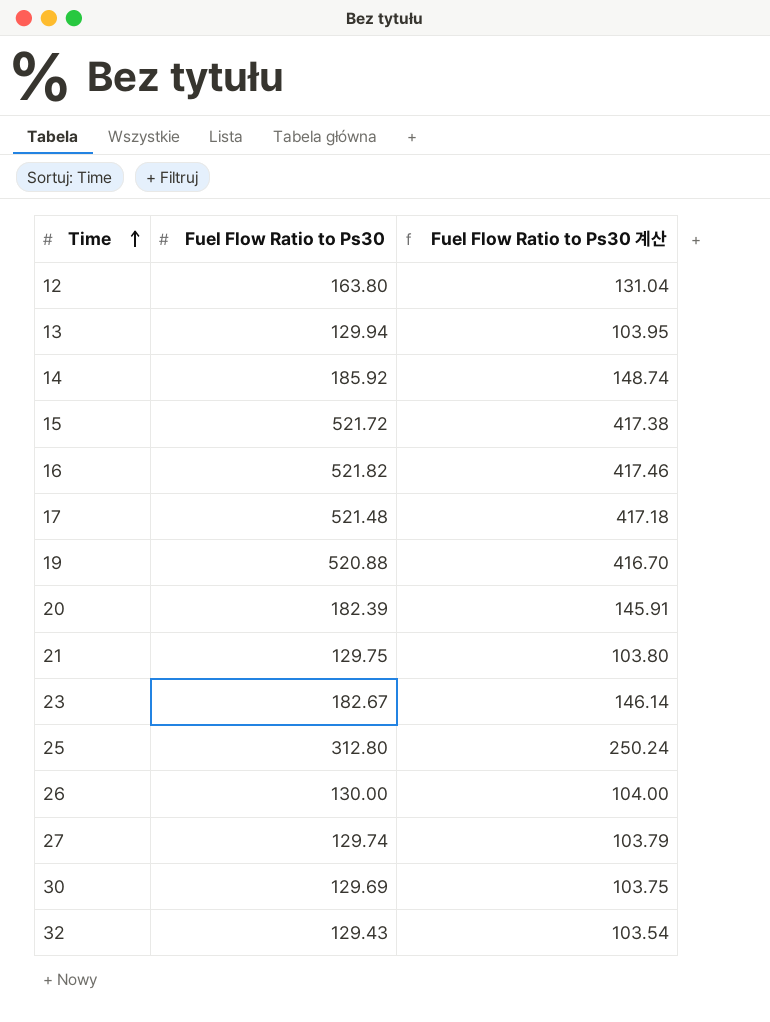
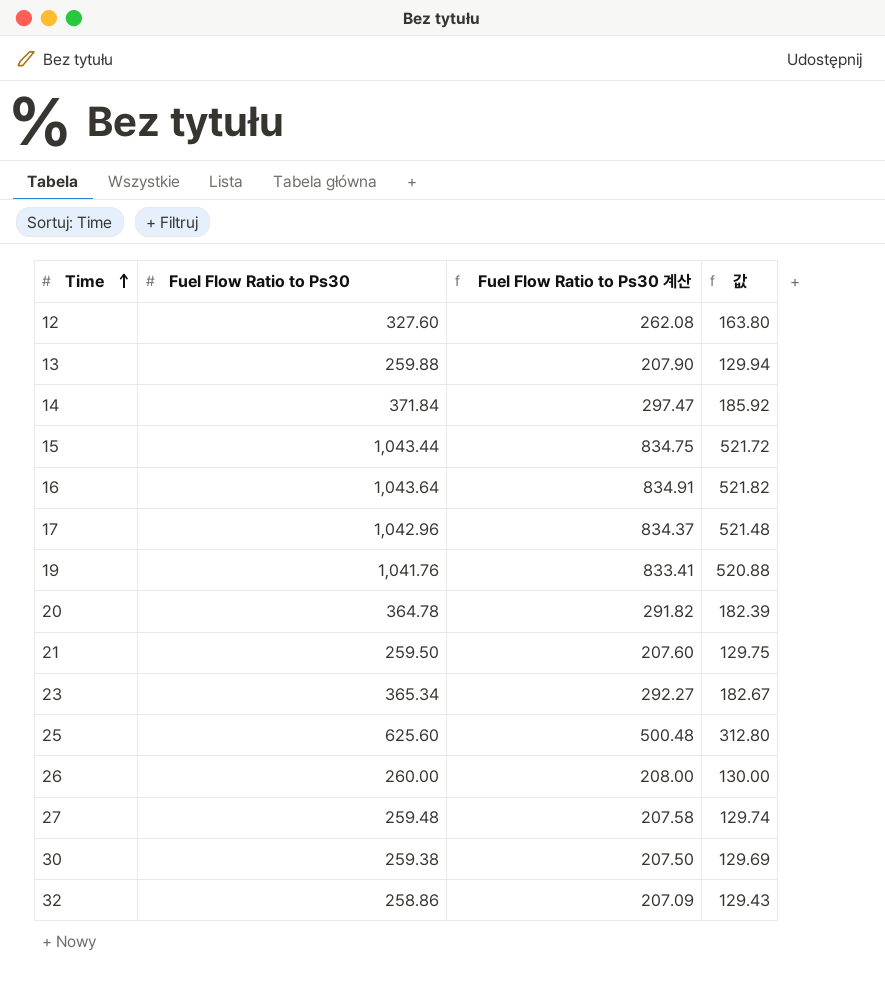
column 값 | formula: none -> [Fuel Flow Ratio to Ps30] * 0.5
12 | Fuel Flow Ratio to Ps30: 163.80 -> 327.60
12 | Fuel Flow Ratio to Ps30 계산: 131.04 -> 262.08
13 | Fuel Flow Ratio to Ps30: 129.94 -> 259.88
13 | Fuel Flow Ratio to Ps30 계산: 103.95 -> 207.90
14 | Fuel Flow Ratio to Ps30: 185.92 -> 371.84
14 | Fuel Flow Ratio to Ps30 계산: 148.74 -> 297.47
15 | Fuel Flow Ratio to Ps30: 521.72 -> 1,043.44
15 | Fuel Flow Ratio to Ps30 계산: 417.38 -> 834.75
16 | Fuel Flow Ratio to Ps30: 521.82 -> 1,043.64
16 | Fuel Flow Ratio to Ps30 계산: 417.46 -> 834.91
17 | Fuel Flow Ratio to Ps30: 521.48 -> 1,042.96
17 | Fuel Flow Ratio to Ps30 계산: 417.18 -> 834.37
19 | Fuel Flow Ratio to Ps30: 520.88 -> 1,041.76
19 | Fuel Flow Ratio to Ps30 계산: 416.70 -> 833.41
20 | Fuel Flow Ratio to Ps30: 182.39 -> 364.78
20 | Fuel Flow Ratio to Ps30 계산: 145.91 -> 291.82
21 | Fuel Flow Ratio to Ps30: 129.75 -> 259.50
21 | Fuel Flow Ratio to Ps30 계산: 103.80 -> 207.60
23 | Fuel Flow Ratio to Ps30: 182.67 -> 365.34
23 | Fuel Flow Ratio to Ps30 계산: 146.14 -> 292.27
25 | Fuel Flow Ratio to Ps30: 312.80 -> 625.60
25 | Fuel Flow Ratio to Ps30 계산: 250.24 -> 500.48
26 | Fuel Flow Ratio to Ps30: 130.00 -> 260.00
26 | Fuel Flow Ratio to Ps30 계산: 104.00 -> 208.00
27 | Fuel Flow Ratio to Ps30: 129.74 -> 259.48
27 | Fuel Flow Ratio to Ps30 계산: 103.79 -> 207.58
30 | Fuel Flow Ratio to Ps30: 129.69 -> 259.38
30 | Fuel Flow Ratio to Ps30 계산: 103.75 -> 207.50
32 | Fuel Flow Ratio to Ps30: 129.43 -> 258.86
32 | Fuel Flow Ratio to Ps30 계산: 103.54 -> 207.09

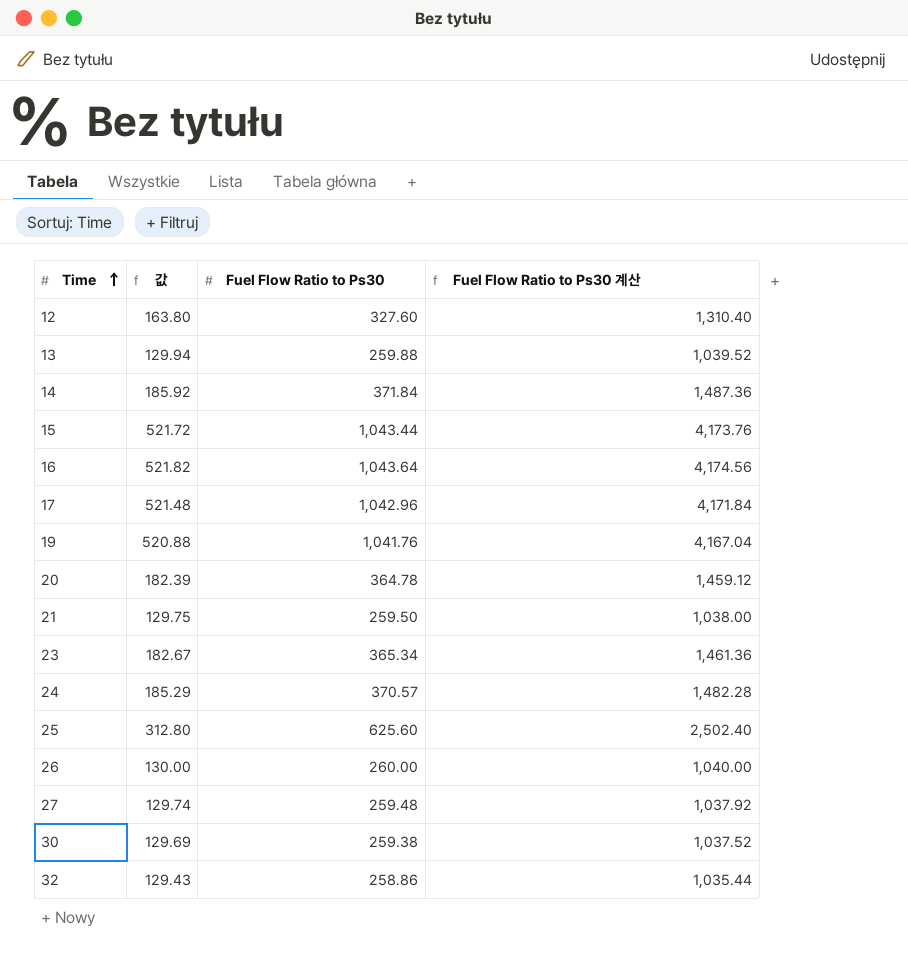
column 값 | position: 4 -> 2
column Fuel Flow Ratio to Ps30 계산 | formula: [Fuel Flow Ratio to Ps30] * 0.8 -> [Fuel Flow Ratio to Ps30] * 4
row 24: none -> 185.29 | 370.57 | 1,482.28

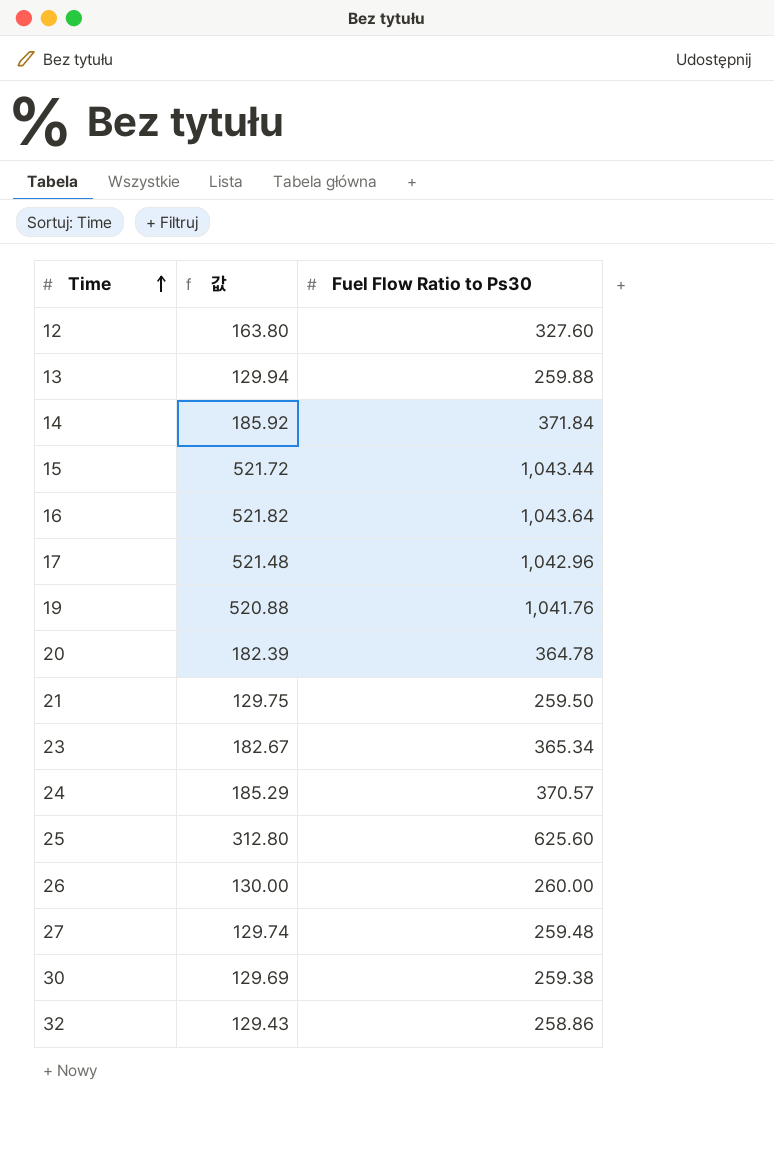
column Fuel Flow Ratio to Ps30 계산 | formula: [Fuel Flow Ratio to Ps30] * 4 -> none

